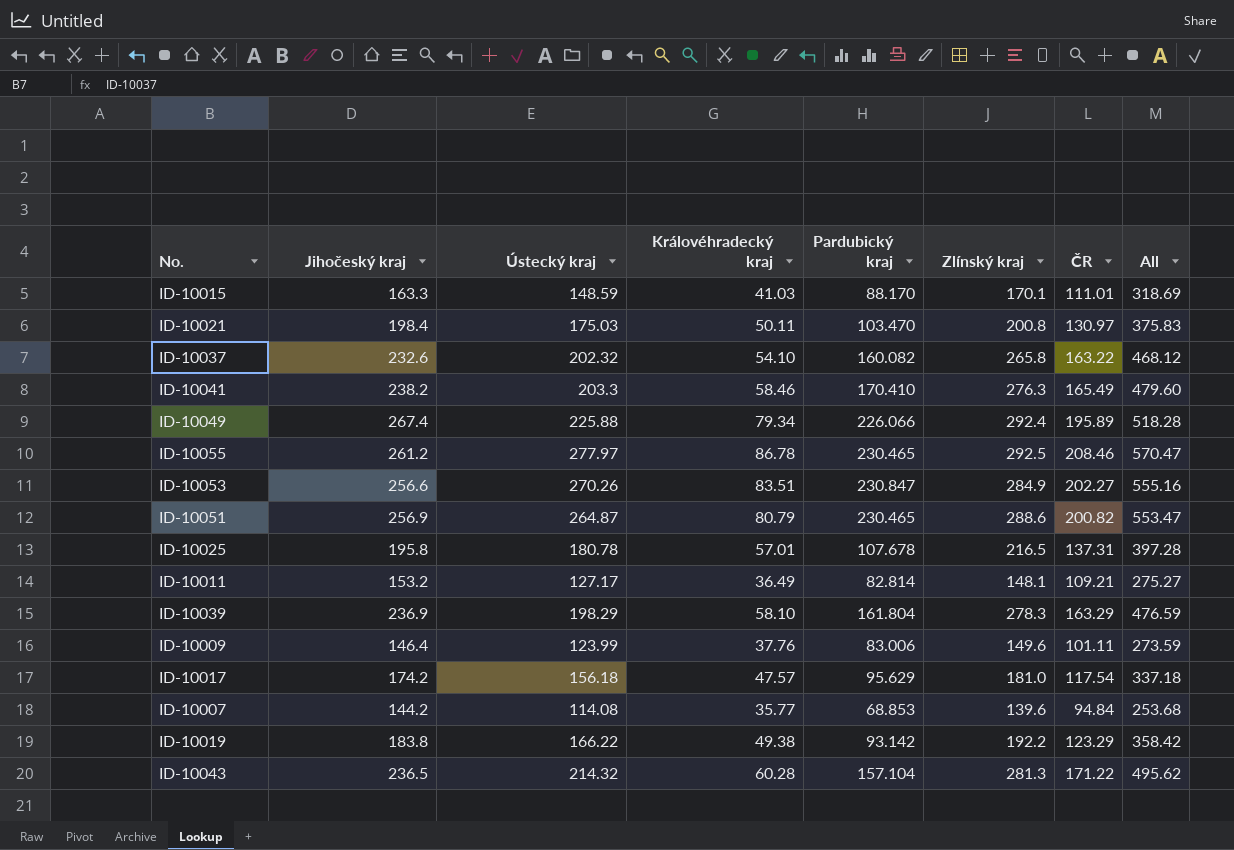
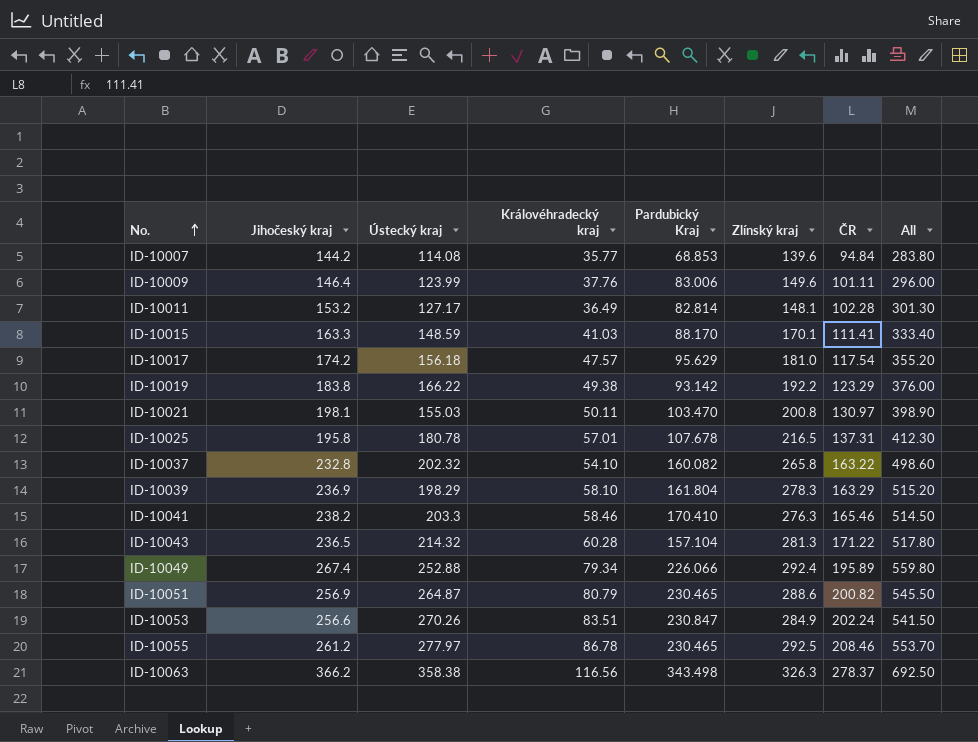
row order: none -> No. ascending
column name: Pardubický kraj -> Pardubický Kraj
column All | formula: [Ústecký kraj] + [Zlínský kraj] -> [Jihočeský kraj] + [Zlínský kraj]
ID-10011 | ČR: 109.21 -> 102.28
ID-10015 | ČR: 111.01 -> 111.41
ID-10021 | Jihočeský kraj: 198.4 -> 198.1
ID-10021 | Ústecký kraj: 175.03 -> 155.03
ID-10037 | Jihočeský kraj: 232.6 -> 232.8
ID-10041 | ČR: 165.49 -> 165.46
ID-10049 | Ústecký kraj: 225.88 -> 252.88
ID-10053 | ČR: 202.27 -> 202.24
row ID-10063: none -> 366.2 | 358.38 | 116.56 | 343.498 | 326.3 | 278.37 | 692.50

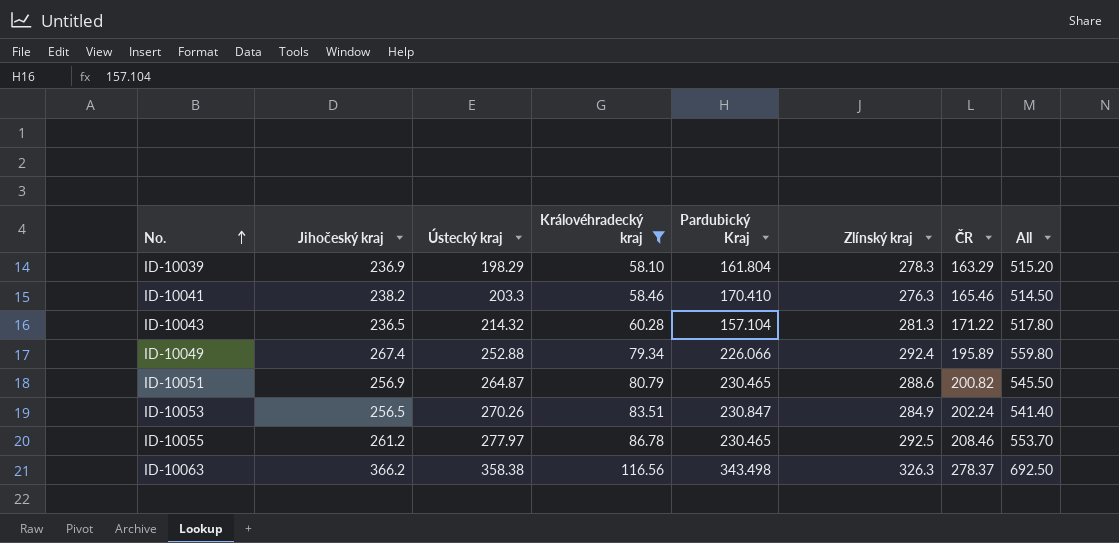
filter: none -> Královéhradecký kraj >= 58.10
ID-10053 | Jihočeský kraj: 256.6 -> 256.5
ID-10053 | All: 541.50 -> 541.40

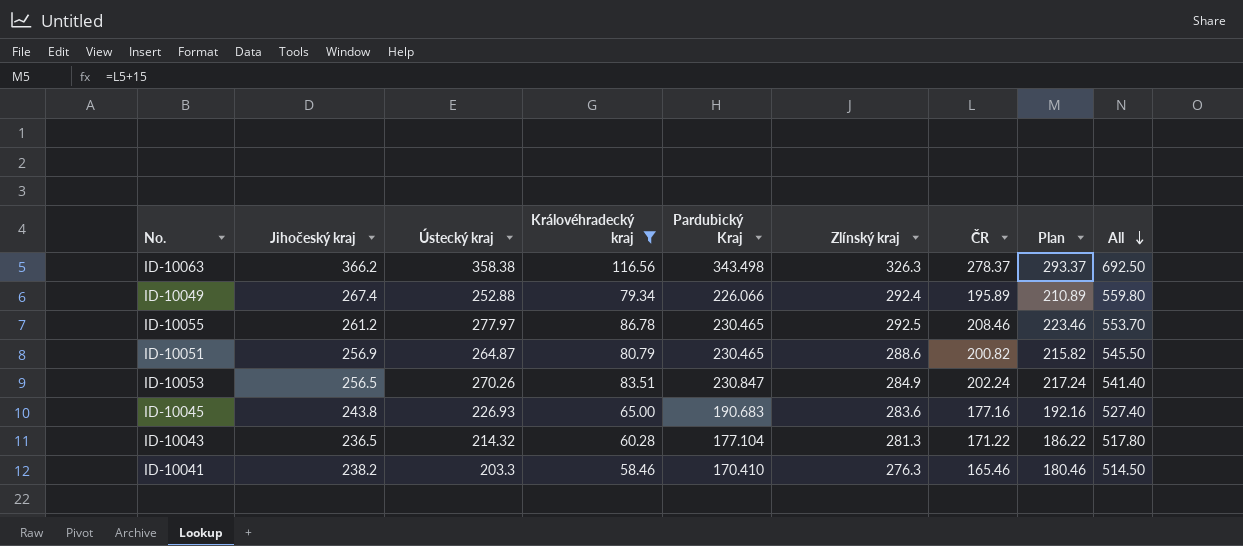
row order: No. ascending -> All descending
column Plan | formula: none -> [ČR] + 15
row ID-10039: 236.9 | 198.29 | 58.10 | 161.804 | 278.3 | 163.29 | 515.20 -> none
row ID-10045: none -> 243.8 | 226.93 | 65.00 | 190.683 | 283.6 | 177.16 | 192.16 | 527.40
ID-10043 | Pardubický Kraj: 157.104 -> 177.104

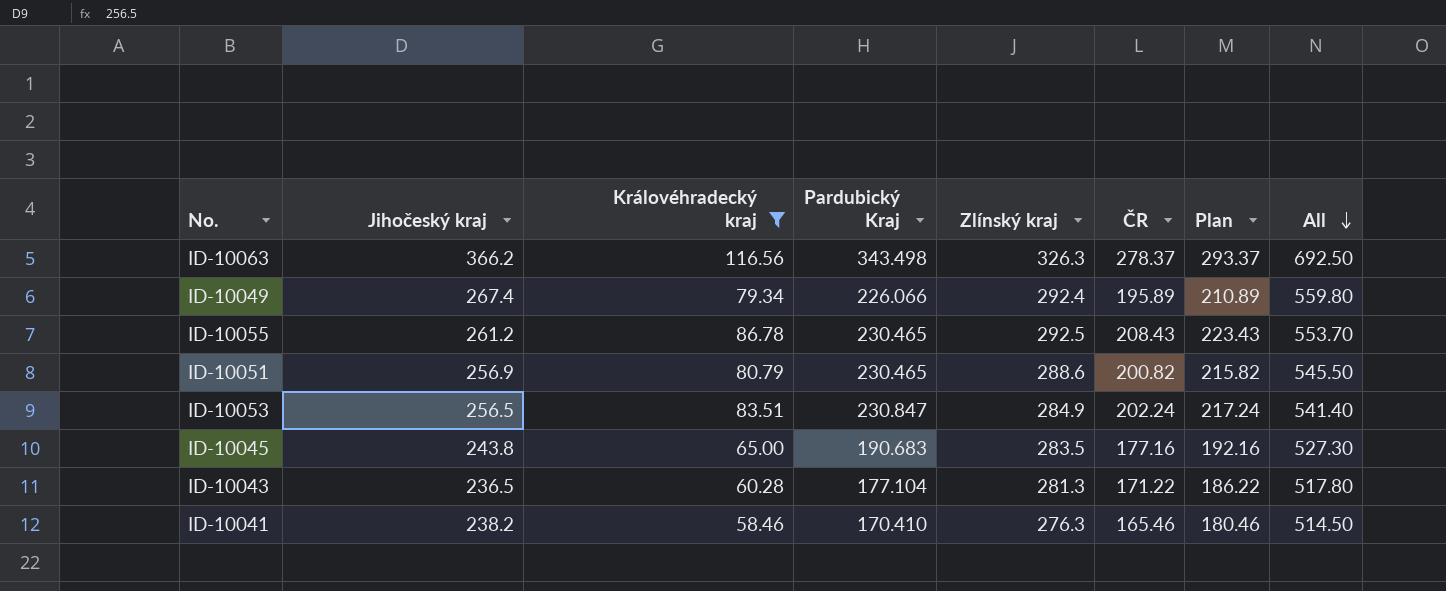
column Ústecký kraj | position: 3 -> none
ID-10055 | ČR: 208.46 -> 208.43
ID-10055 | Plan: 223.46 -> 223.43
ID-10045 | Zlínský kraj: 283.6 -> 283.5
ID-10045 | All: 527.40 -> 527.30

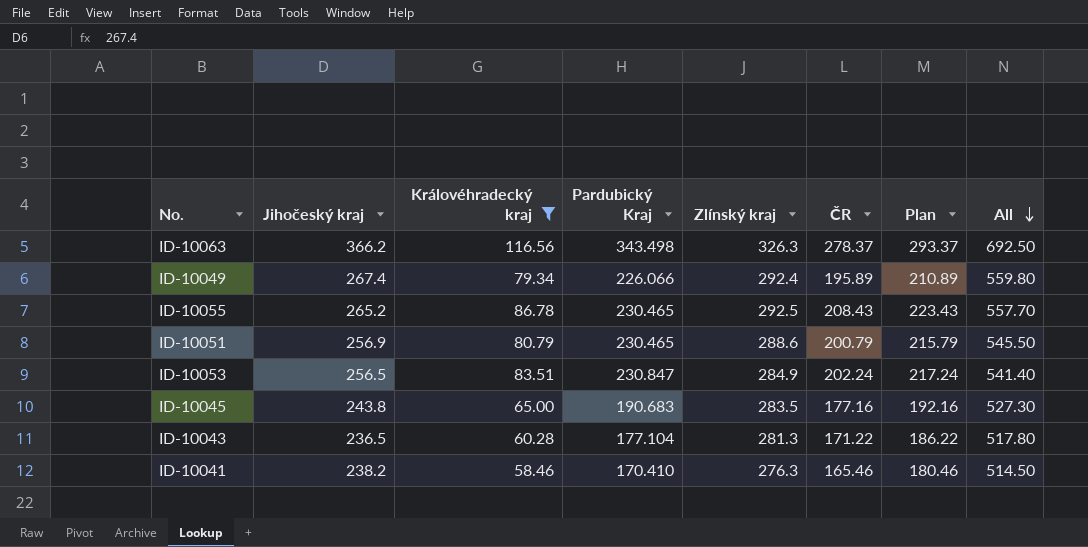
ID-10055 | Jihočeský kraj: 261.2 -> 265.2
ID-10055 | All: 553.70 -> 557.70
ID-10051 | ČR: 200.82 -> 200.79
ID-10051 | Plan: 215.82 -> 215.79

